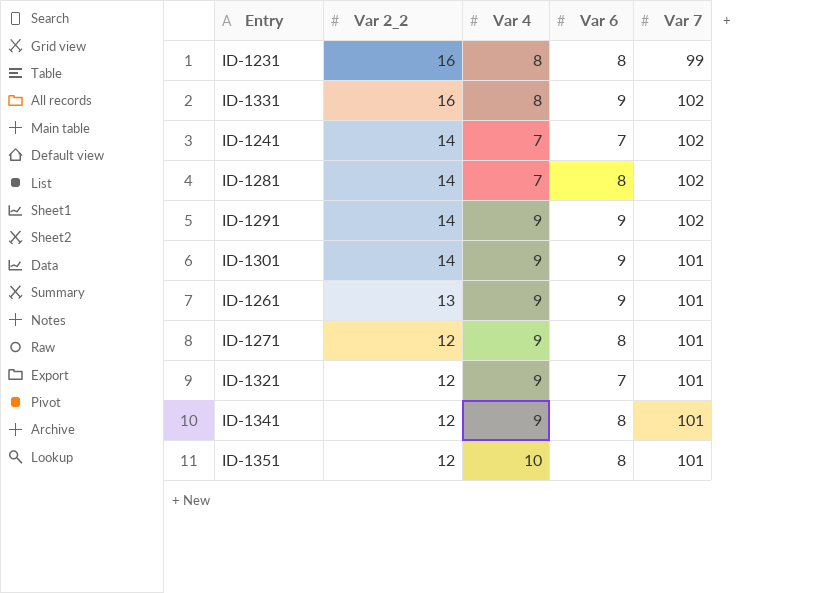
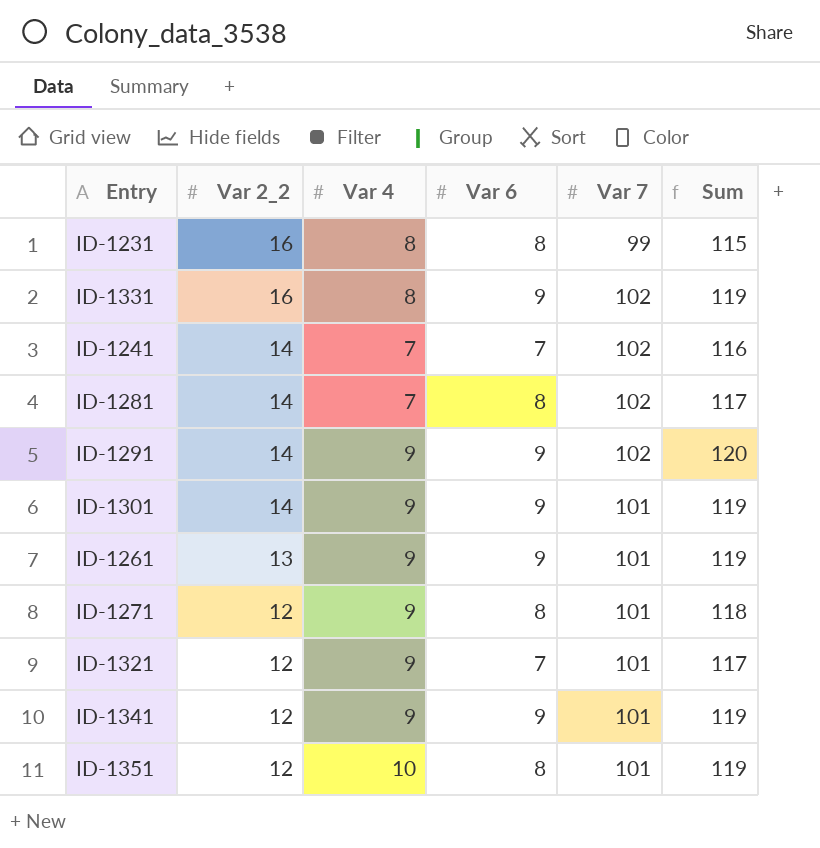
column Sum | formula: none -> [Var 4] + [Var 6] + [Var 7]
ID-1341 | Var 6: 8 -> 9

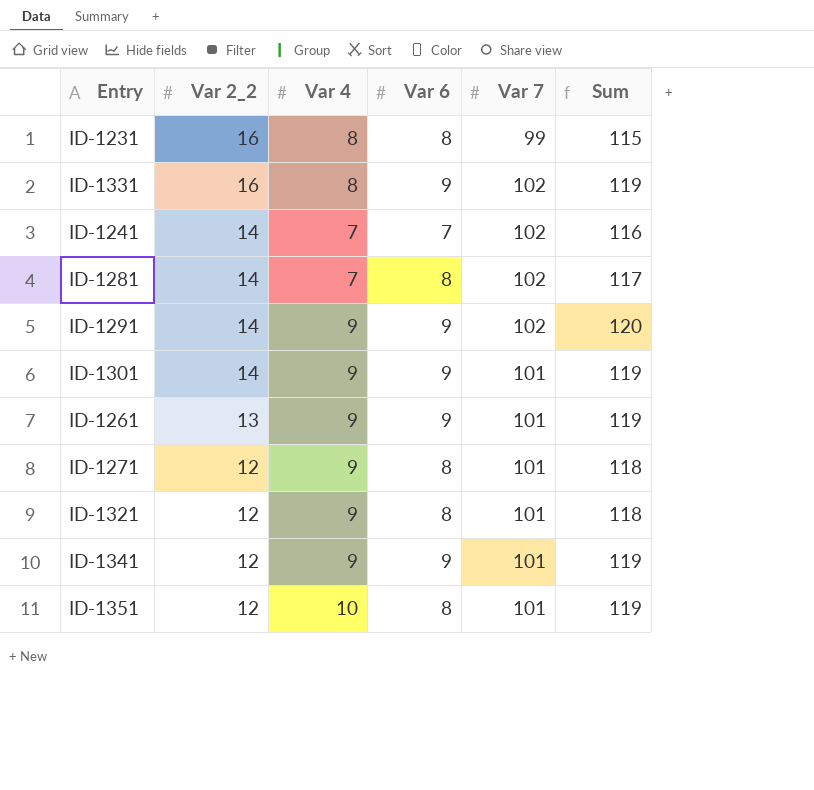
ID-1321 | Var 6: 7 -> 8
ID-1321 | Sum: 117 -> 118

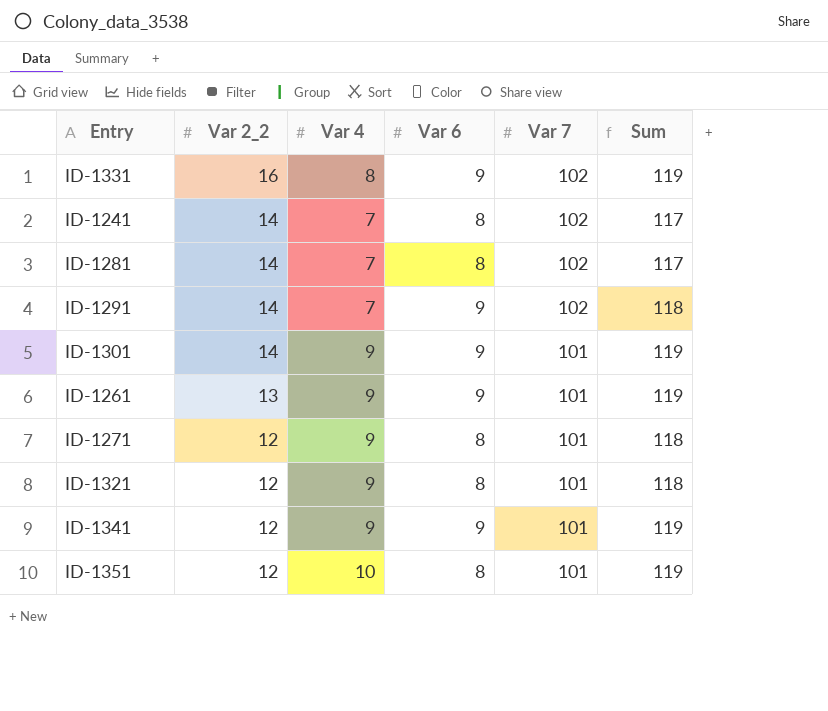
row ID-1231: 16 | 8 | 8 | 99 | 115 -> none
ID-1241 | Var 6: 7 -> 8
ID-1241 | Sum: 116 -> 117
ID-1291 | Var 4: 9 -> 7
ID-1291 | Sum: 120 -> 118

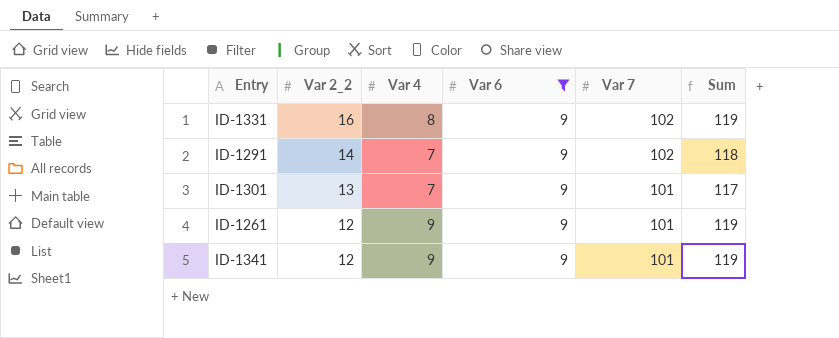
filter: none -> Var 6 = 9
ID-1301 | Var 2_2: 14 -> 13
ID-1301 | Var 4: 9 -> 7
ID-1301 | Sum: 119 -> 117
ID-1261 | Var 2_2: 13 -> 12

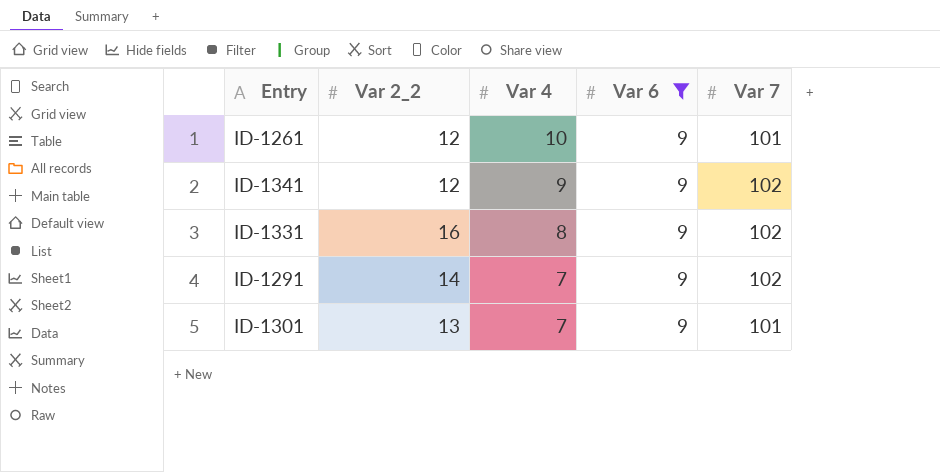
row order: Var 2_2 descending -> Var 4 descending
column Sum | formula: [Var 4] + [Var 6] + [Var 7] -> none
ID-1261 | Var 4: 9 -> 10
ID-1341 | Var 7: 101 -> 102

